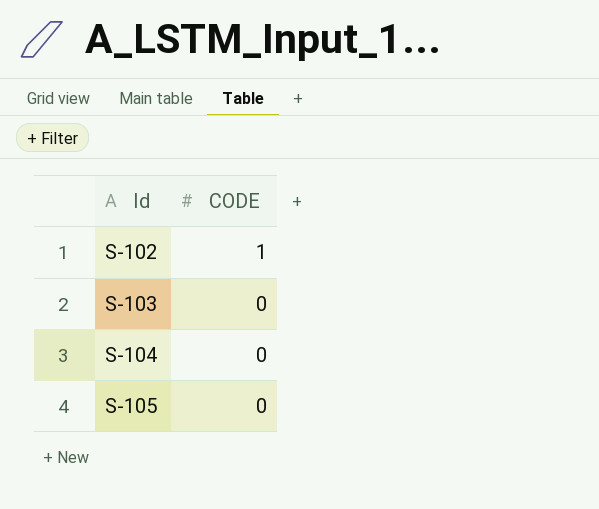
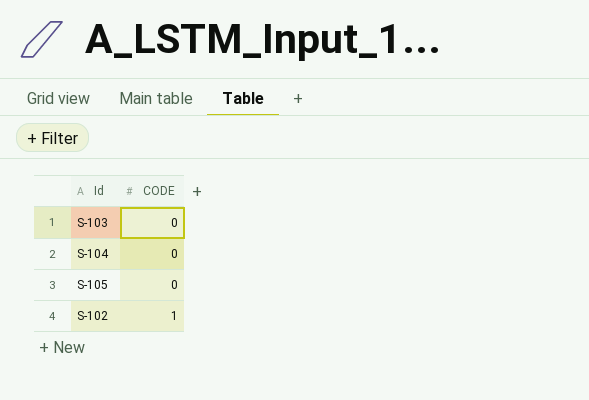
row order: Id ascending -> CODE ascending

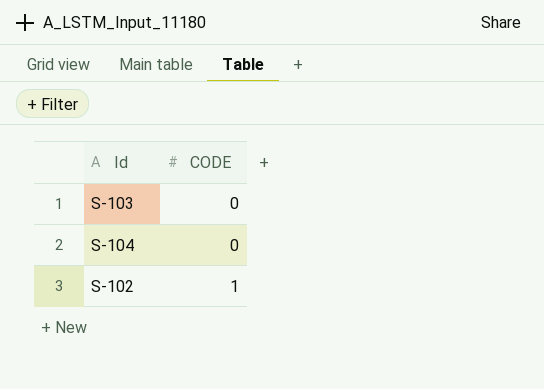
row S-105: 0 -> none

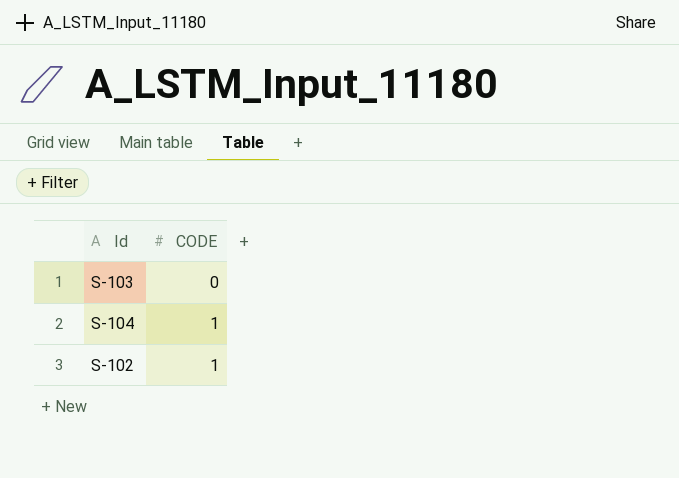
S-104 | CODE: 0 -> 1

